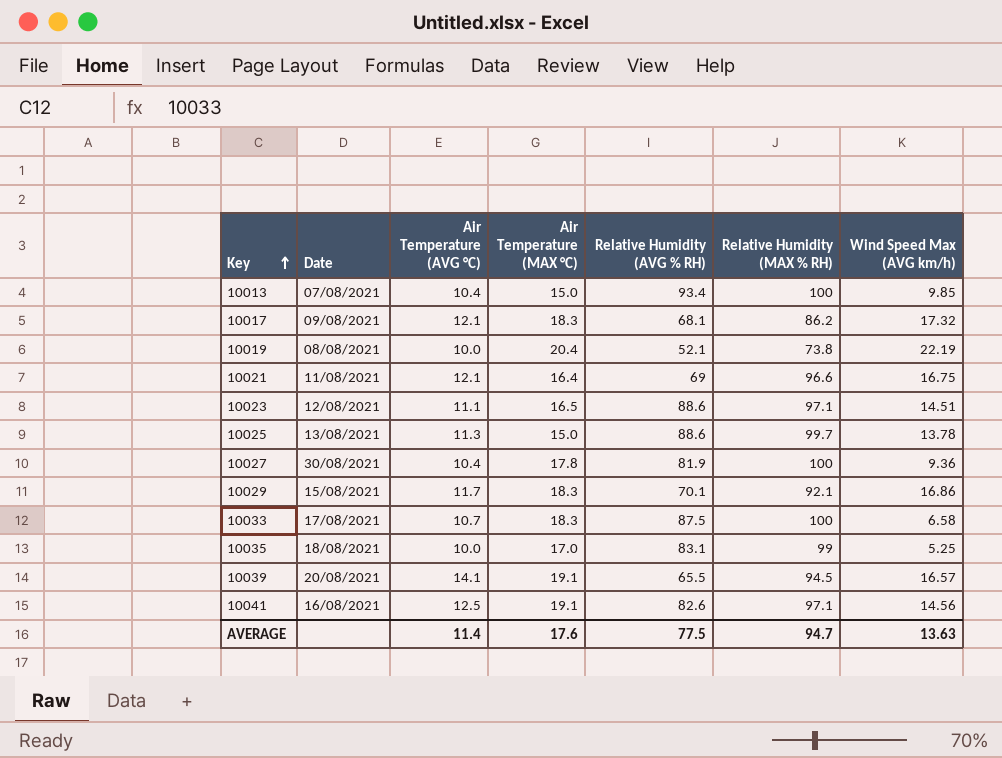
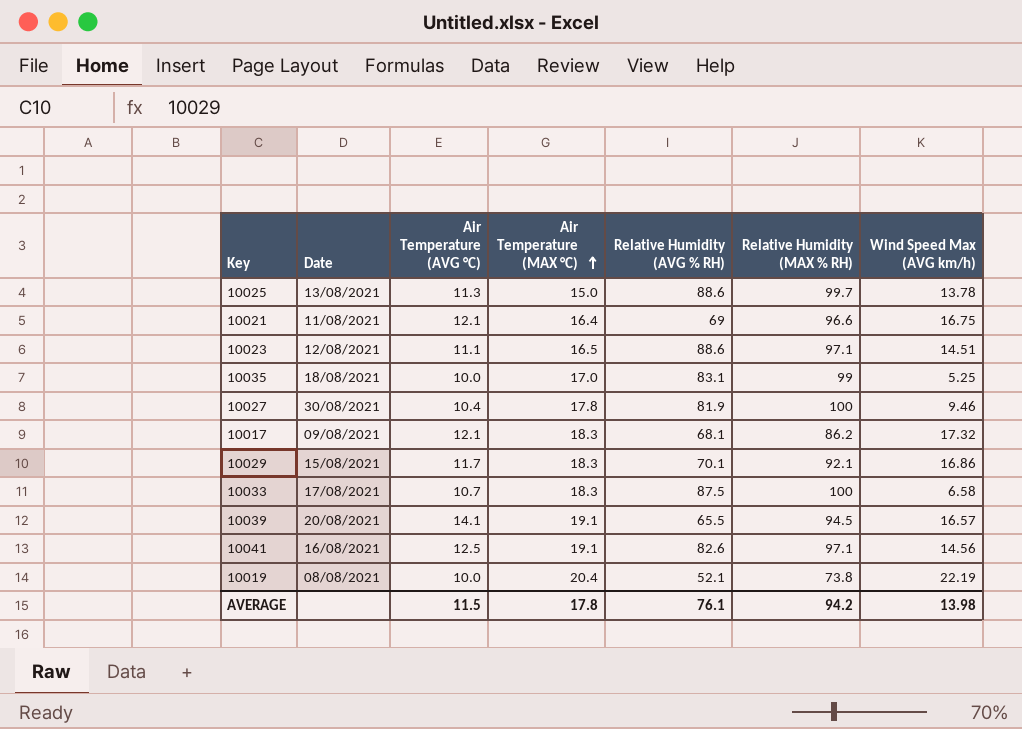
row order: Key ascending -> Air Temperature (MAX °C) ascending
row 10013: 07/08/2021 | 10.4 | 15.0 | 93.4 | 100 | 9.85 -> none
10027 | Wind Speed Max (AVG km/h): 9.36 -> 9.46
AVERAGE | Air Temperature (AVG °C): 11.4 -> 11.5
AVERAGE | Air Temperature (MAX °C): 17.6 -> 17.8
AVERAGE | Relative Humidity (AVG % RH): 77.5 -> 76.1
AVERAGE | Relative Humidity (MAX % RH): 94.7 -> 94.2
AVERAGE | Wind Speed Max (AVG km/h): 13.63 -> 13.98

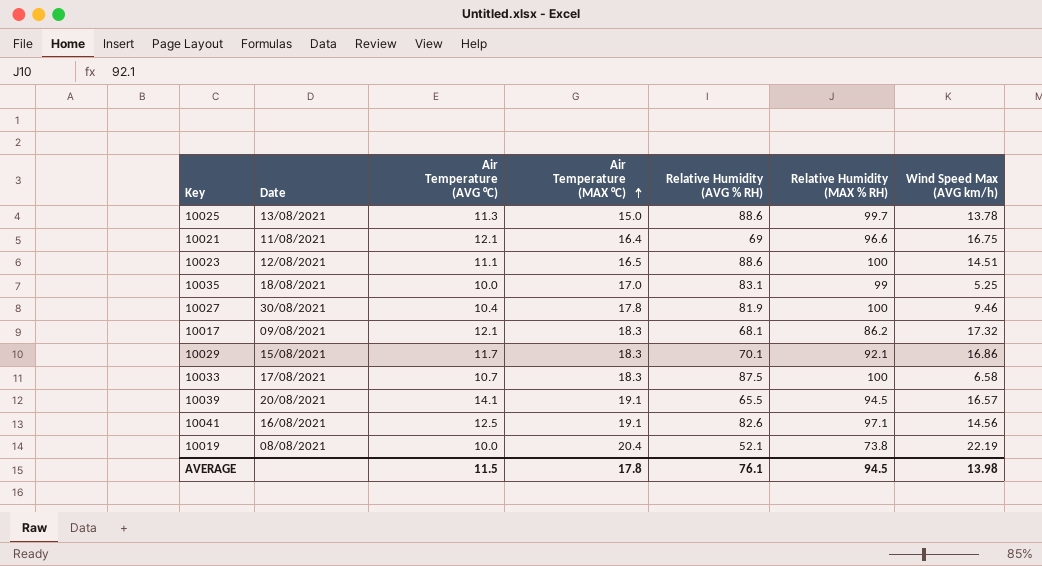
10023 | Relative Humidity (MAX % RH): 97.1 -> 100
AVERAGE | Relative Humidity (MAX % RH): 94.2 -> 94.5

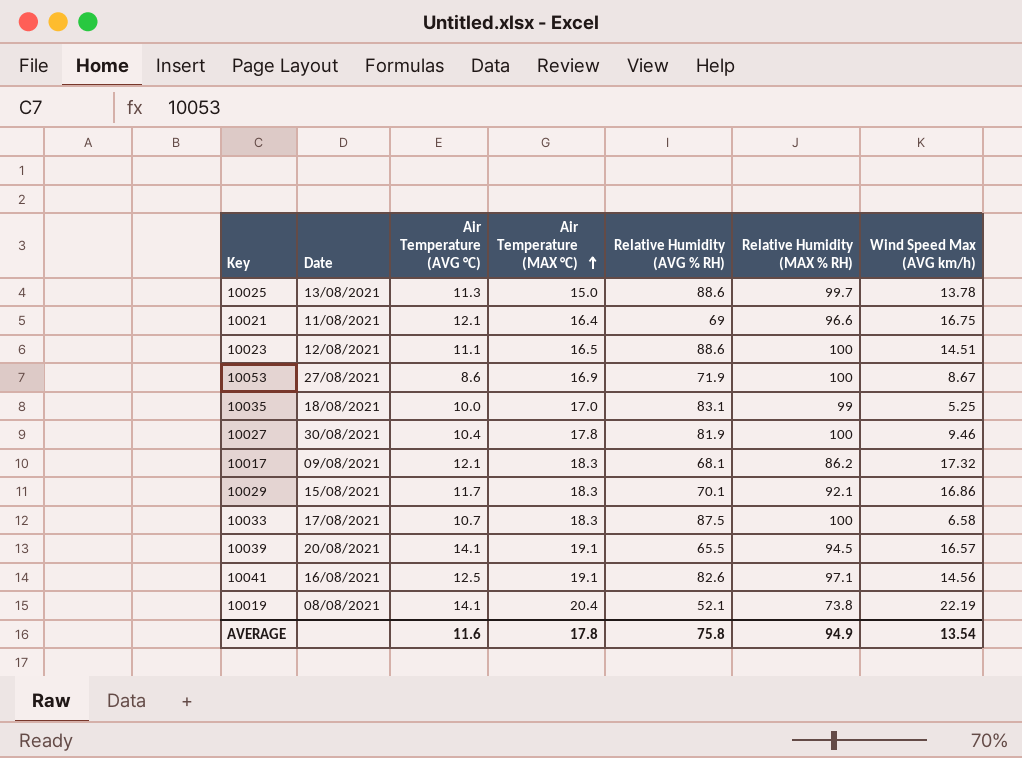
row 10053: none -> 27/08/2021 | 8.6 | 16.9 | 71.9 | 100 | 8.67
10019 | Air Temperature (AVG °C): 10.0 -> 14.1
AVERAGE | Air Temperature (AVG °C): 11.5 -> 11.6
AVERAGE | Relative Humidity (AVG % RH): 76.1 -> 75.8
AVERAGE | Relative Humidity (MAX % RH): 94.5 -> 94.9
AVERAGE | Wind Speed Max (AVG km/h): 13.98 -> 13.54

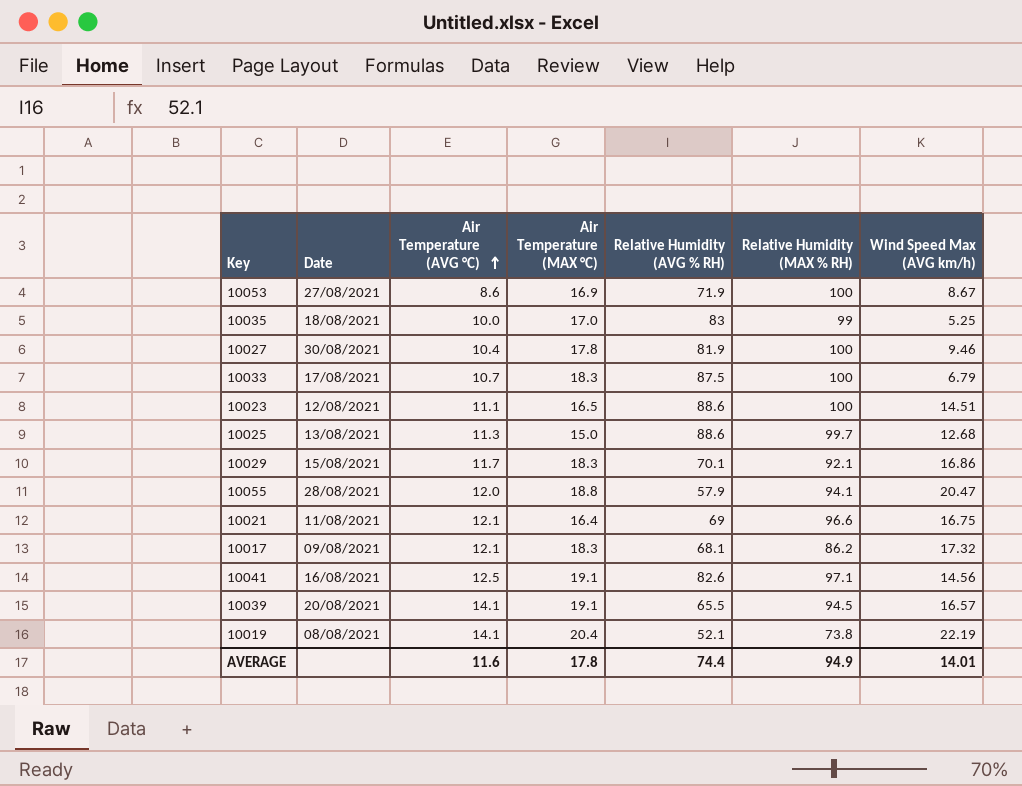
row order: Air Temperature (MAX °C) ascending -> Air Temperature (AVG °C) ascending
10035 | Relative Humidity (AVG % RH): 83.1 -> 83
10033 | Wind Speed Max (AVG km/h): 6.58 -> 6.79
10025 | Wind Speed Max (AVG km/h): 13.78 -> 12.68
row 10055: none -> 28/08/2021 | 12.0 | 18.8 | 57.9 | 94.1 | 20.47
AVERAGE | Relative Humidity (AVG % RH): 75.8 -> 74.4
AVERAGE | Wind Speed Max (AVG km/h): 13.54 -> 14.01

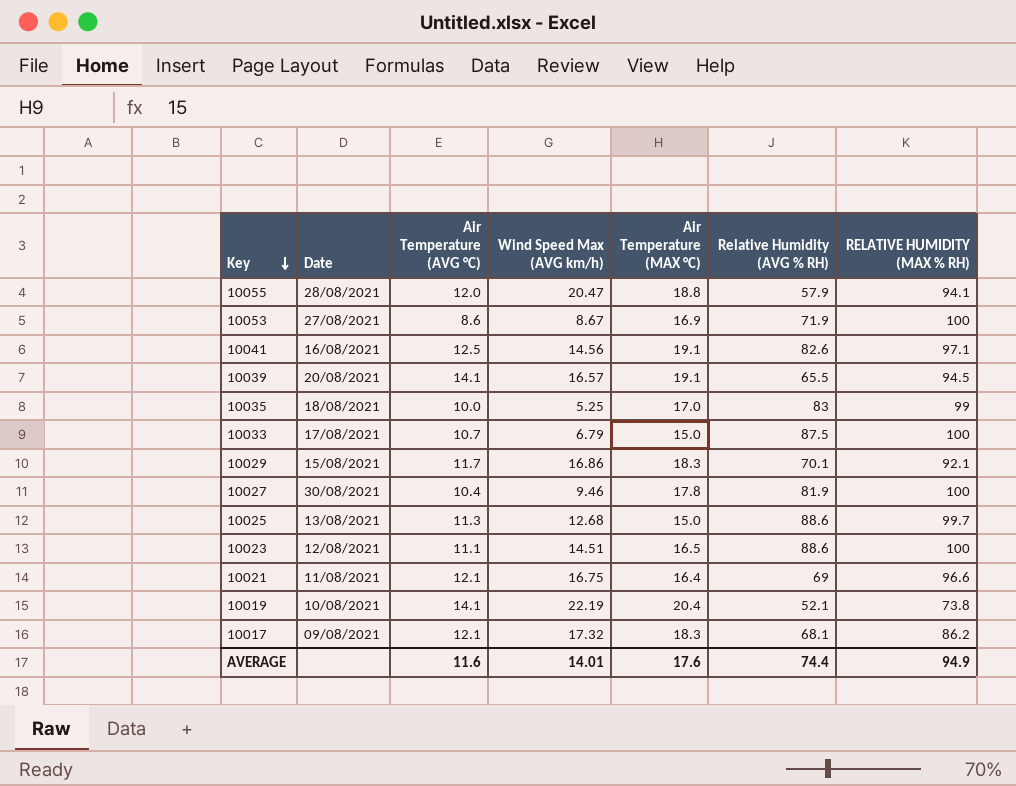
row order: Air Temperature (AVG °C) ascending -> Key descending
column Wind Speed Max (AVG km/h) | position: 7 -> 4
column name: Relative Humidity (MAX % RH) -> RELATIVE HUMIDITY (MAX % RH)
10033 | Air Temperature (MAX °C): 18.3 -> 15.0
10019 | Date: 08/08/2021 -> 10/08/2021
AVERAGE | Air Temperature (MAX °C): 17.8 -> 17.6

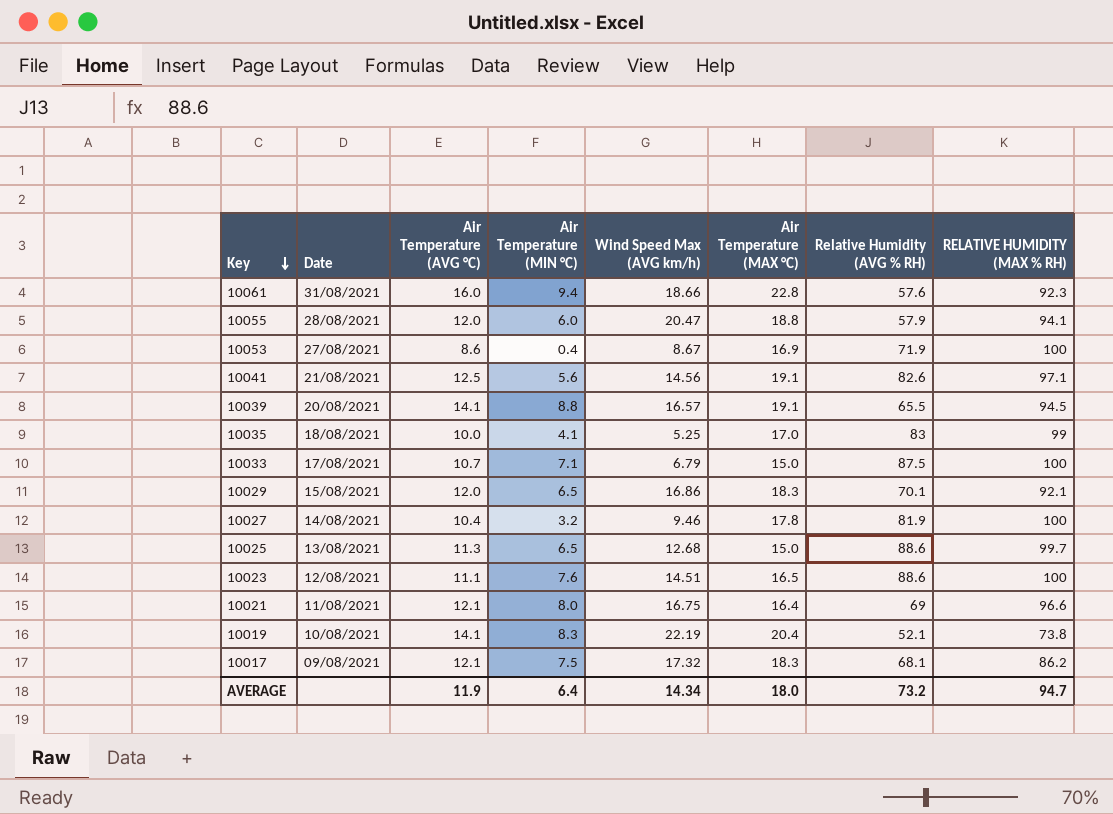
column Air Temperature (MIN °C) | position: none -> 4
row 10061: none -> 31/08/2021 | 16.0 | 9.4 | 18.66 | 22.8 | 57.6 | 92.3
10041 | Date: 16/08/2021 -> 21/08/2021
10029 | Air Temperature (AVG °C): 11.7 -> 12.0
10027 | Date: 30/08/2021 -> 14/08/2021
AVERAGE | Air Temperature (AVG °C): 11.6 -> 11.9
AVERAGE | Wind Speed Max (AVG km/h): 14.01 -> 14.34
AVERAGE | Air Temperature (MAX °C): 17.6 -> 18.0
AVERAGE | Relative Humidity (AVG % RH): 74.4 -> 73.2
AVERAGE | RELATIVE HUMIDITY (MAX % RH): 94.9 -> 94.7

